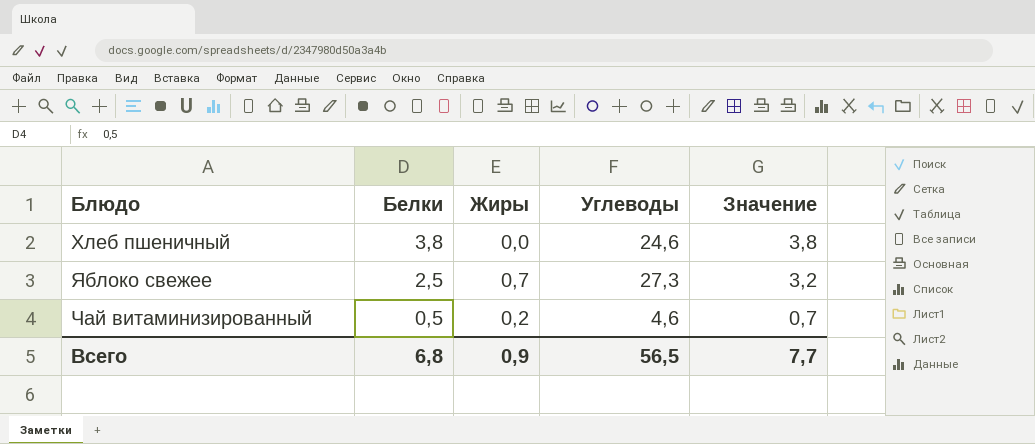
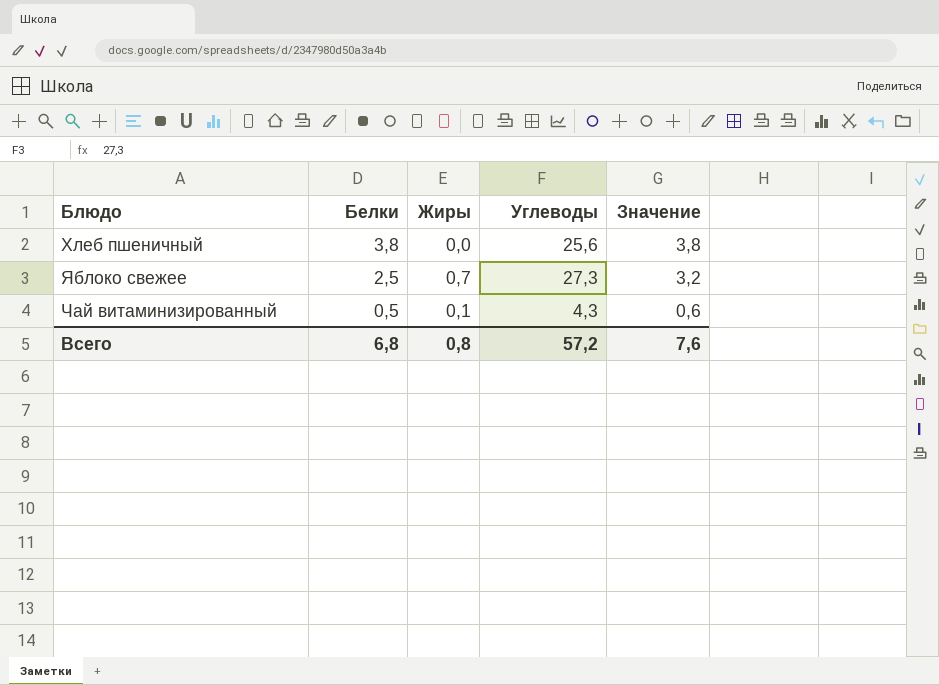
Хлеб пшеничный | Углеводы: 24,6 -> 25,6
Чай витаминизированный | Жиры: 0,2 -> 0,1
Чай витаминизированный | Углеводы: 4,6 -> 4,3
Чай витаминизированный | Значение: 0,7 -> 0,6
Всего | Жиры: 0,9 -> 0,8
Всего | Углеводы: 56,5 -> 57,2
Всего | Значение: 7,7 -> 7,6

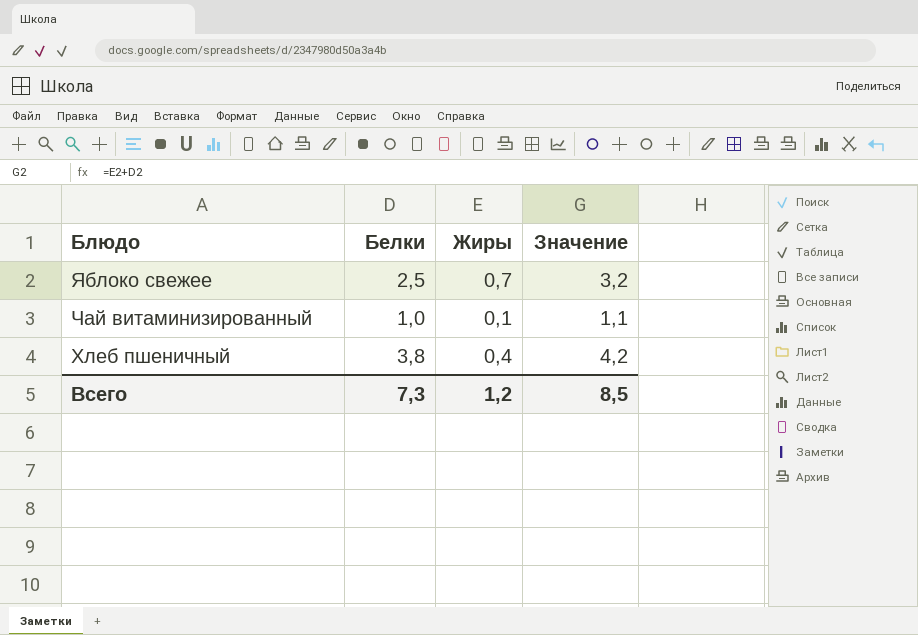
row order: Белки descending -> Блюдо descending
column Углеводы | position: 4 -> none
Чай витаминизированный | Белки: 0,5 -> 1,0
Чай витаминизированный | Значение: 0,6 -> 1,1
Хлеб пшеничный | Жиры: 0,0 -> 0,4
Хлеб пшеничный | Значение: 3,8 -> 4,2
Всего | Белки: 6,8 -> 7,3
Всего | Жиры: 0,8 -> 1,2
Всего | Значение: 7,6 -> 8,5

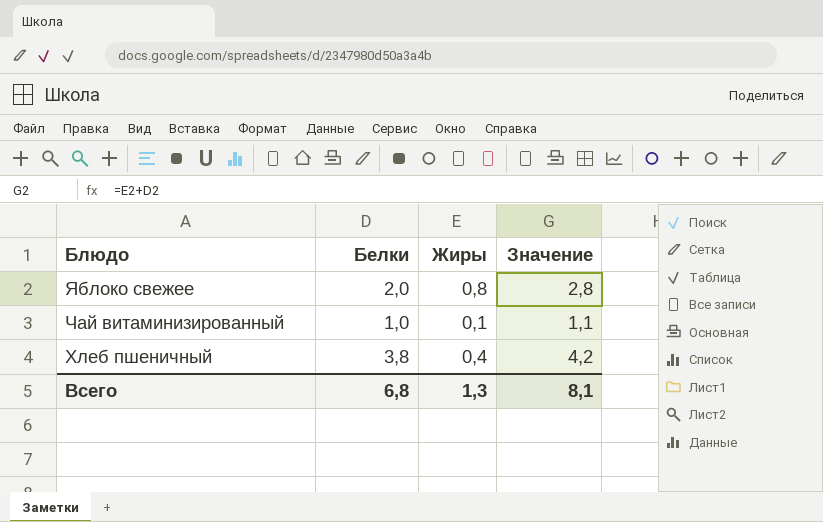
Яблоко свежее | Белки: 2,5 -> 2,0
Яблоко свежее | Жиры: 0,7 -> 0,8
Яблоко свежее | Значение: 3,2 -> 2,8
Всего | Белки: 7,3 -> 6,8
Всего | Жиры: 1,2 -> 1,3
Всего | Значение: 8,5 -> 8,1

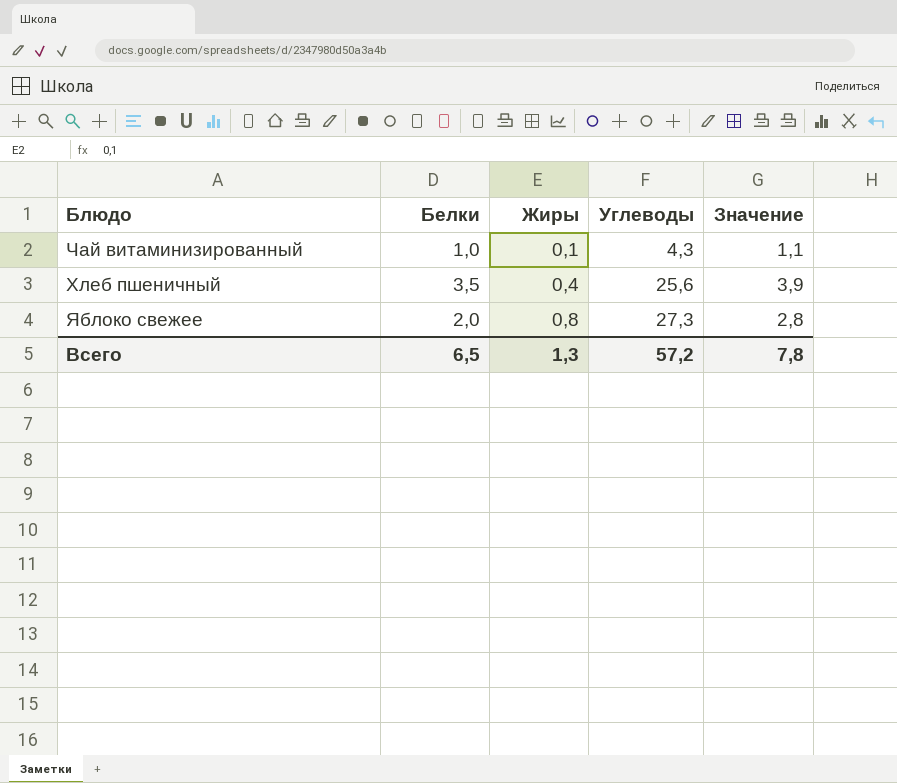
row order: Блюдо descending -> Жиры ascending
column Углеводы | position: none -> 4
Хлеб пшеничный | Белки: 3,8 -> 3,5
Хлеб пшеничный | Значение: 4,2 -> 3,9
Всего | Белки: 6,8 -> 6,5
Всего | Значение: 8,1 -> 7,8

